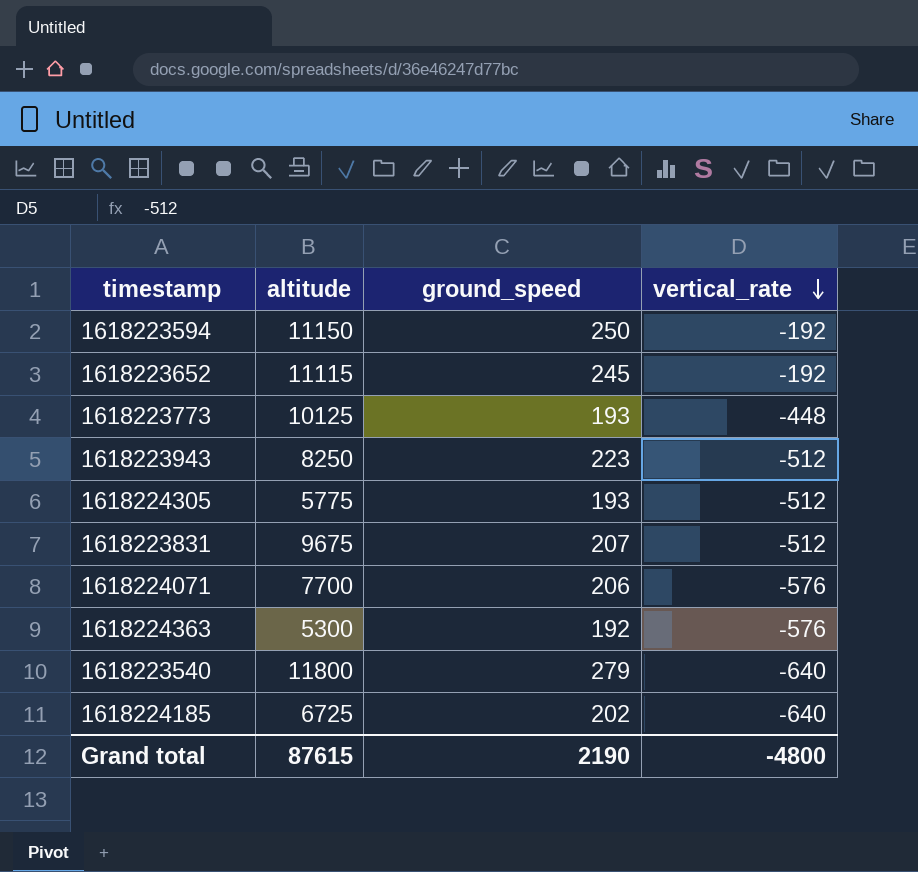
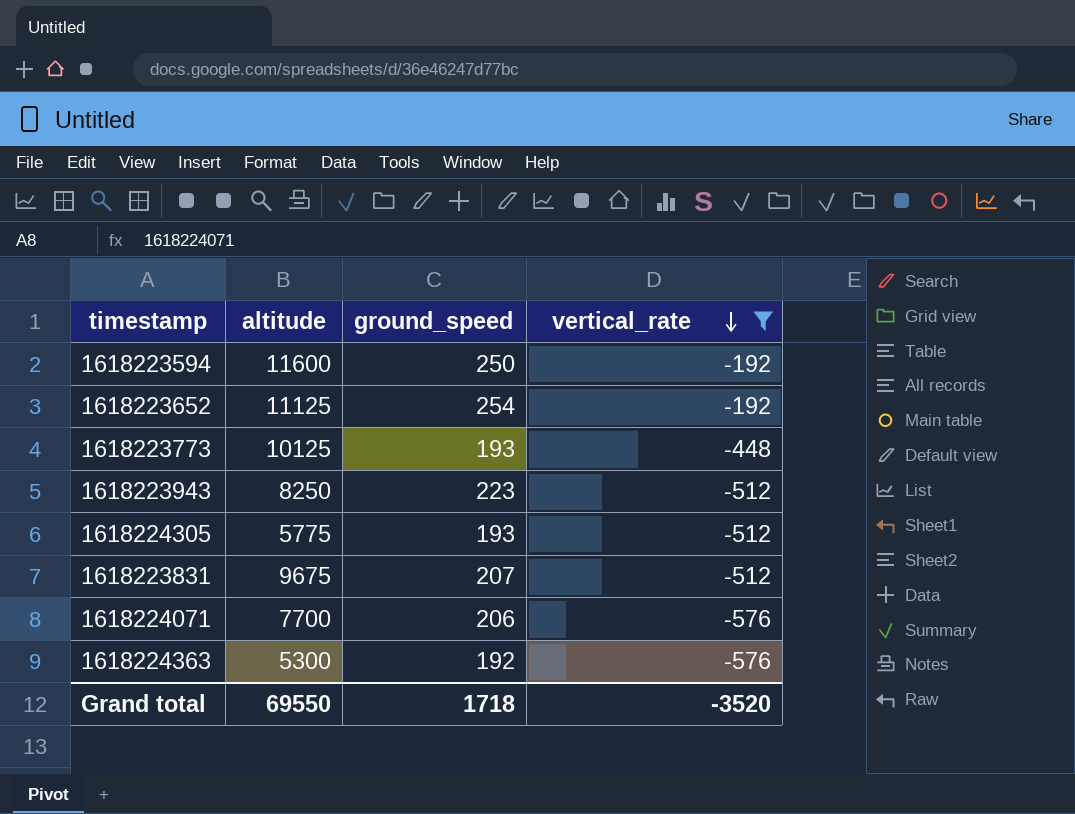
filter: none -> vertical_rate != -640
1618223594 | altitude: 11150 -> 11600
1618223652 | altitude: 11115 -> 11125
1618223652 | ground_speed: 245 -> 254
Grand total | altitude: 87615 -> 69550
Grand total | ground_speed: 2190 -> 1718
Grand total | vertical_rate: -4800 -> -3520

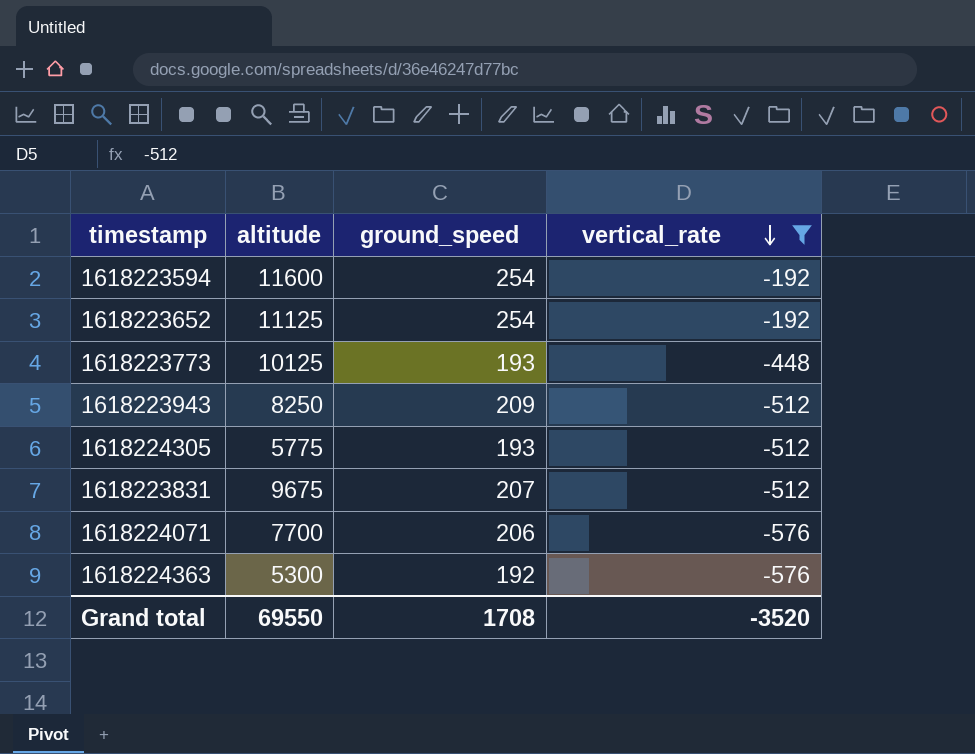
1618223594 | ground_speed: 250 -> 254
1618223943 | ground_speed: 223 -> 209
Grand total | ground_speed: 1718 -> 1708

